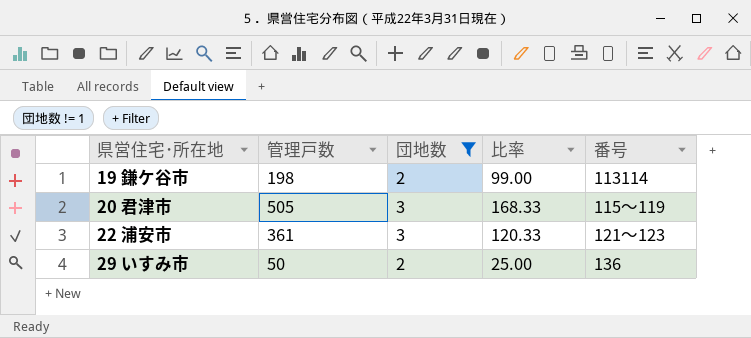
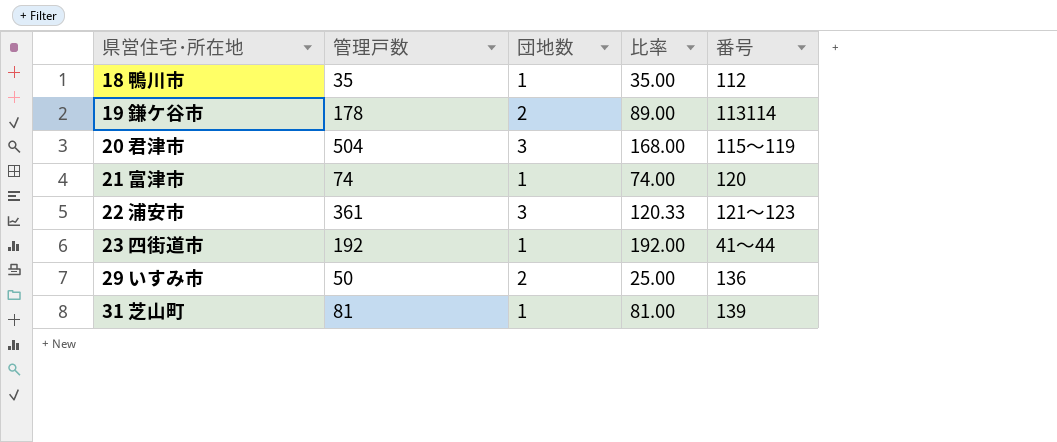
filter: 団地数 != 1 -> none
19 鎌ケ谷市 | 管理戸数: 198 -> 178
19 鎌ケ谷市 | 比率: 99.00 -> 89.00
20 君津市 | 管理戸数: 505 -> 504
20 君津市 | 比率: 168.33 -> 168.00

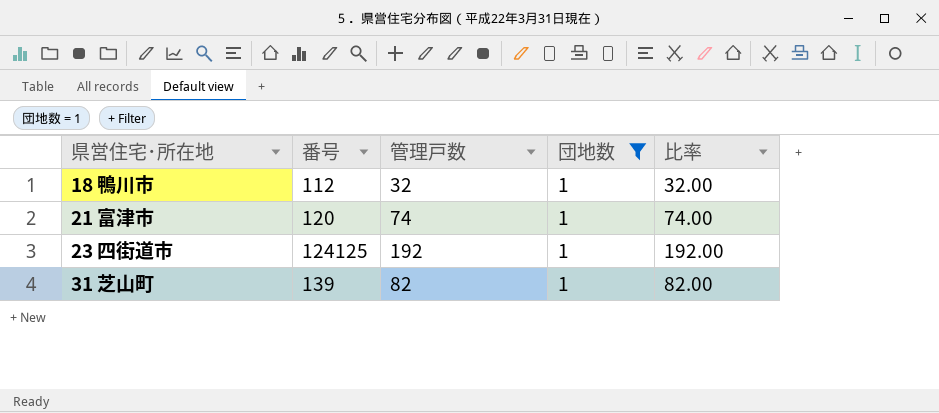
filter: none -> 団地数 = 1
column 番号 | position: 5 -> 2
18 鴨川市 | 管理戸数: 35 -> 32
18 鴨川市 | 比率: 35.00 -> 32.00
23 四街道市 | 番号: 41～44 -> 124125
31 芝山町 | 管理戸数: 81 -> 82
31 芝山町 | 比率: 81.00 -> 82.00

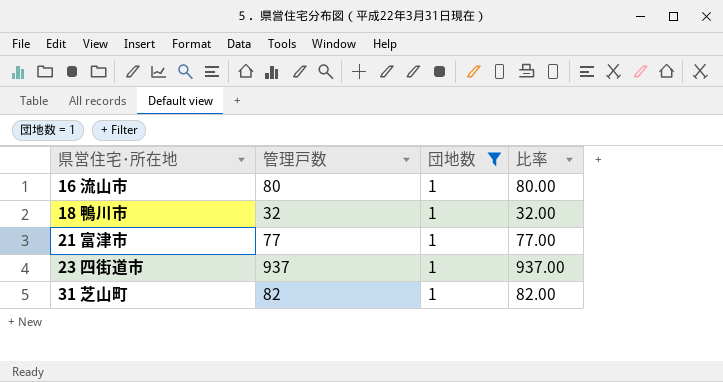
column 番号 | position: 2 -> none
row 16 流山市: none -> 80 | 1 | 80.00
21 富津市 | 管理戸数: 74 -> 77
21 富津市 | 比率: 74.00 -> 77.00
23 四街道市 | 管理戸数: 192 -> 937
23 四街道市 | 比率: 192.00 -> 937.00

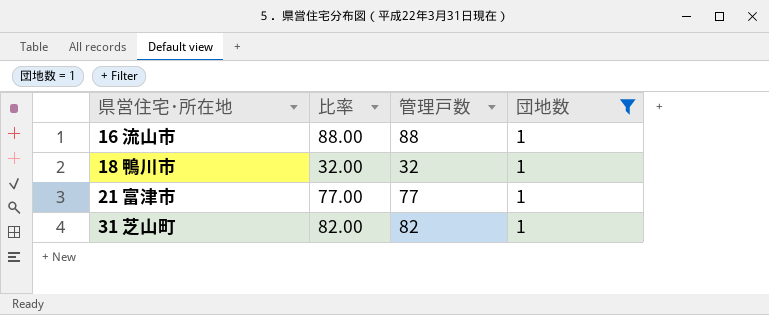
column 比率 | position: 4 -> 2
row 23 四街道市: 937 | 1 | 937.00 -> none
16 流山市 | 比率: 80.00 -> 88.00
16 流山市 | 管理戸数: 80 -> 88

